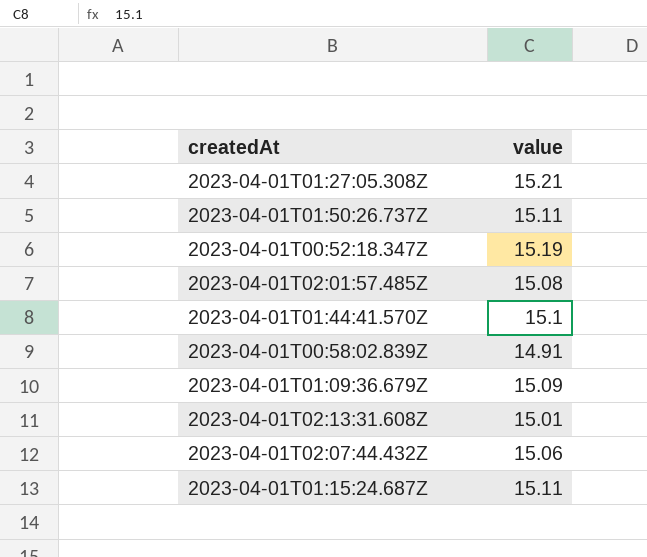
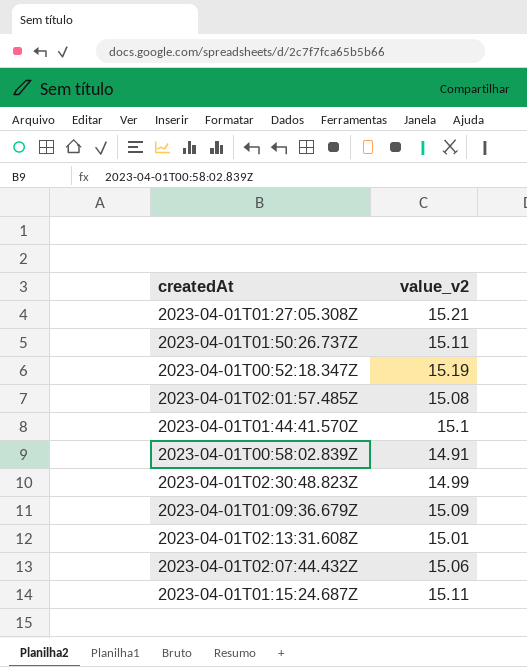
column name: value -> value_v2
row 2023-04-01T02:30:48.823Z: none -> 14.99

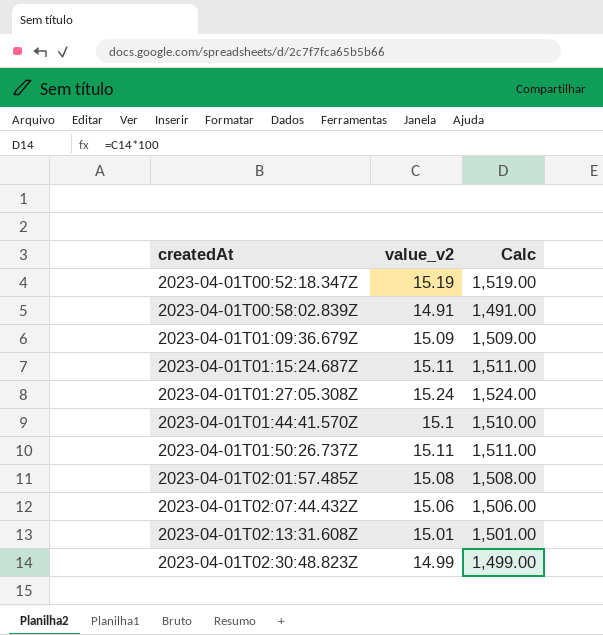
row order: none -> createdAt ascending
column Calc | formula: none -> [value_v2] * 100
2023-04-01T01:27:05.308Z | value_v2: 15.21 -> 15.24

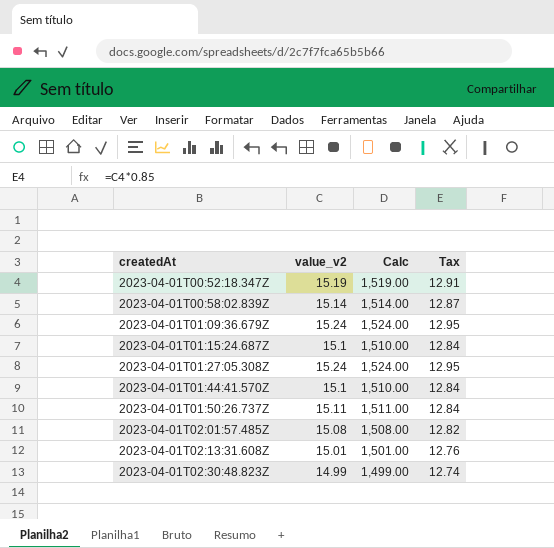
column Tax | formula: none -> [value_v2] * 0.85
row 2023-04-01T02:07:44.432Z: 15.06 | 1,506.00 -> none
2023-04-01T00:58:02.839Z | value_v2: 14.91 -> 15.14
2023-04-01T00:58:02.839Z | Calc: 1,491.00 -> 1,514.00
2023-04-01T01:09:36.679Z | value_v2: 15.09 -> 15.24
2023-04-01T01:09:36.679Z | Calc: 1,509.00 -> 1,524.00
2023-04-01T01:15:24.687Z | value_v2: 15.11 -> 15.1
2023-04-01T01:15:24.687Z | Calc: 1,511.00 -> 1,510.00

